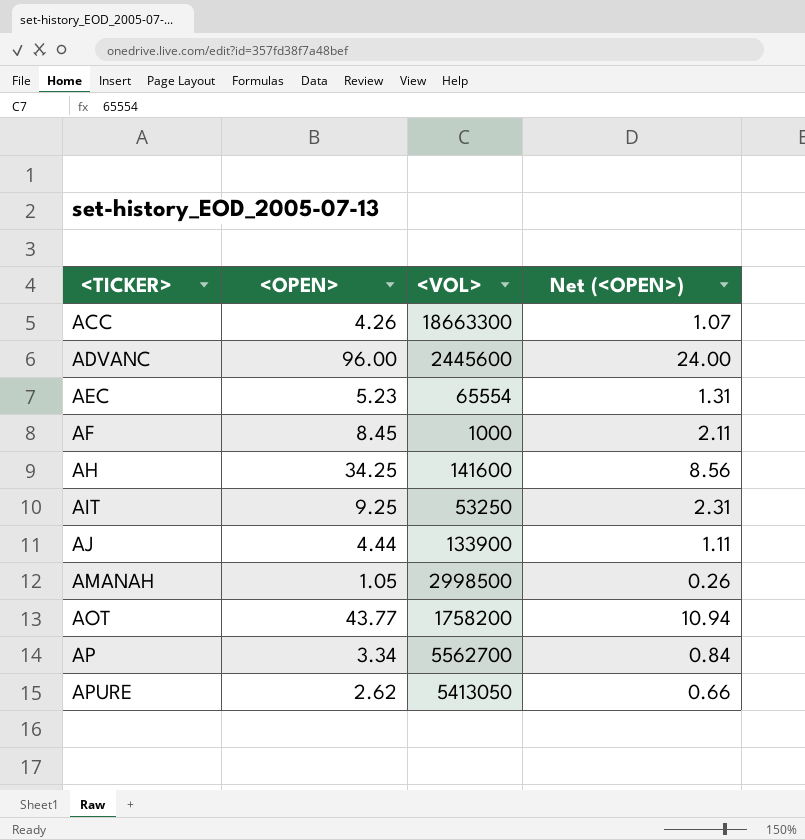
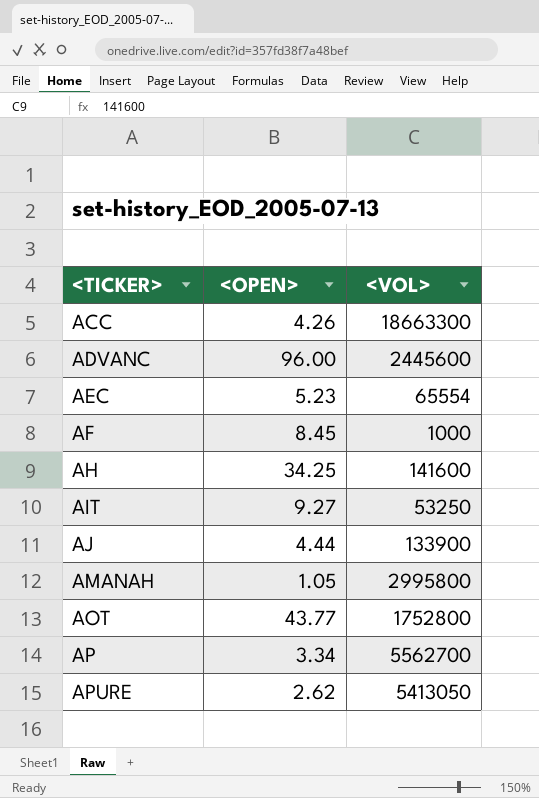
column Net (<OPEN>) | formula: [<OPEN>] * 0.25 -> none
AIT | <OPEN>: 9.25 -> 9.27
AMANAH | <VOL>: 2998500 -> 2995800
AOT | <VOL>: 1758200 -> 1752800

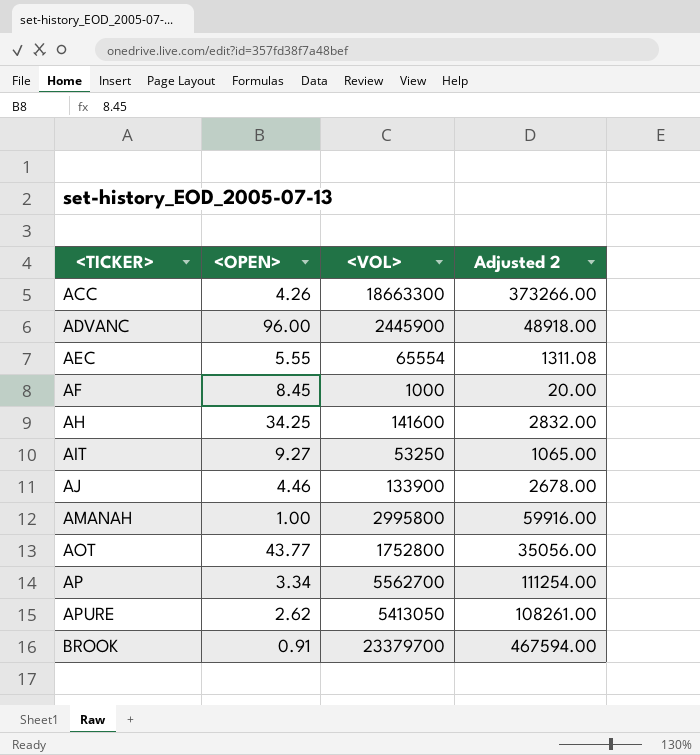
column Adjusted 2 | formula: none -> [<VOL>] * 0.02
ADVANC | <VOL>: 2445600 -> 2445900
AEC | <OPEN>: 5.23 -> 5.55
AJ | <OPEN>: 4.44 -> 4.46
AMANAH | <OPEN>: 1.05 -> 1.00
row BROOK: none -> 0.91 | 23379700 | 467594.00

